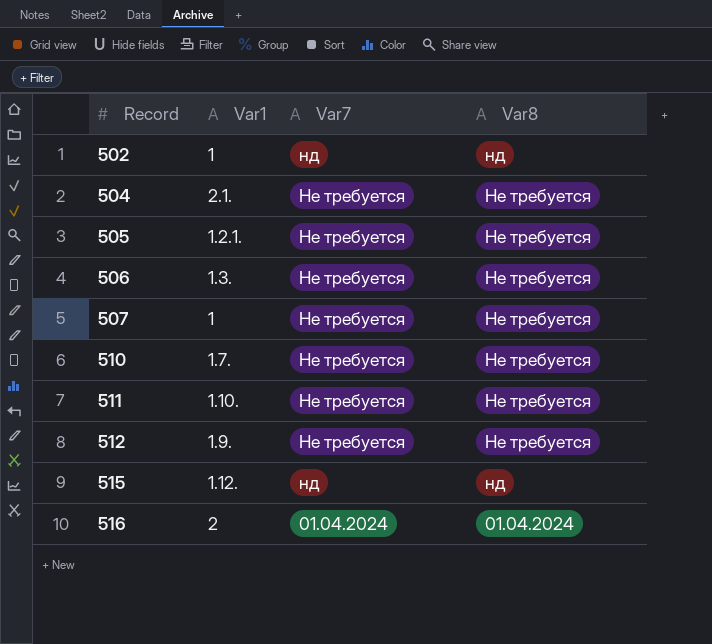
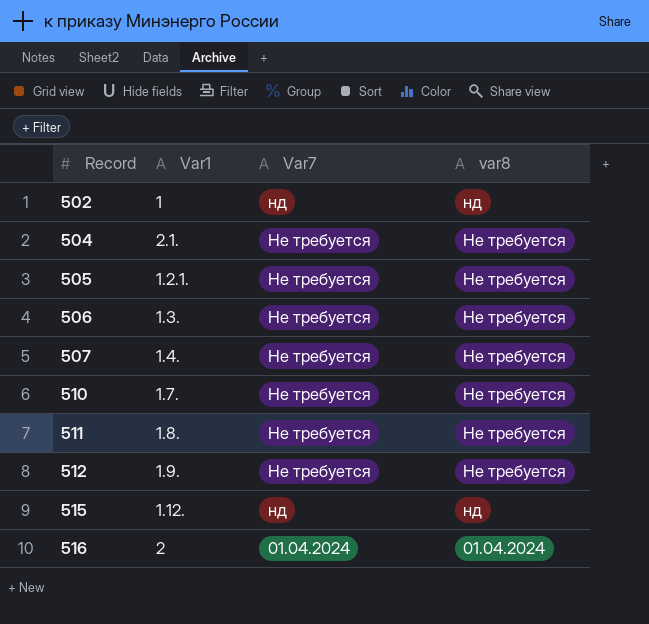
column name: Var8 -> var8
507 | Var1: 1 -> 1.4.
511 | Var1: 1.10. -> 1.8.

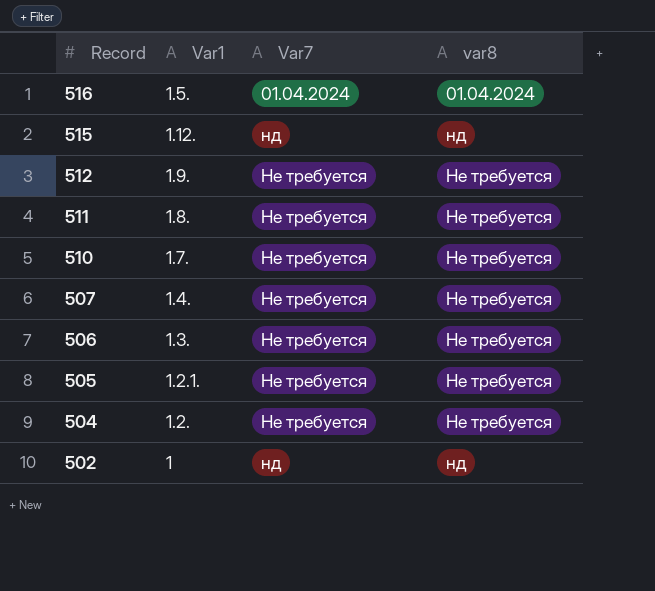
row order: Record ascending -> Record descending
516 | Var1: 2 -> 1.5.
504 | Var1: 2.1. -> 1.2.

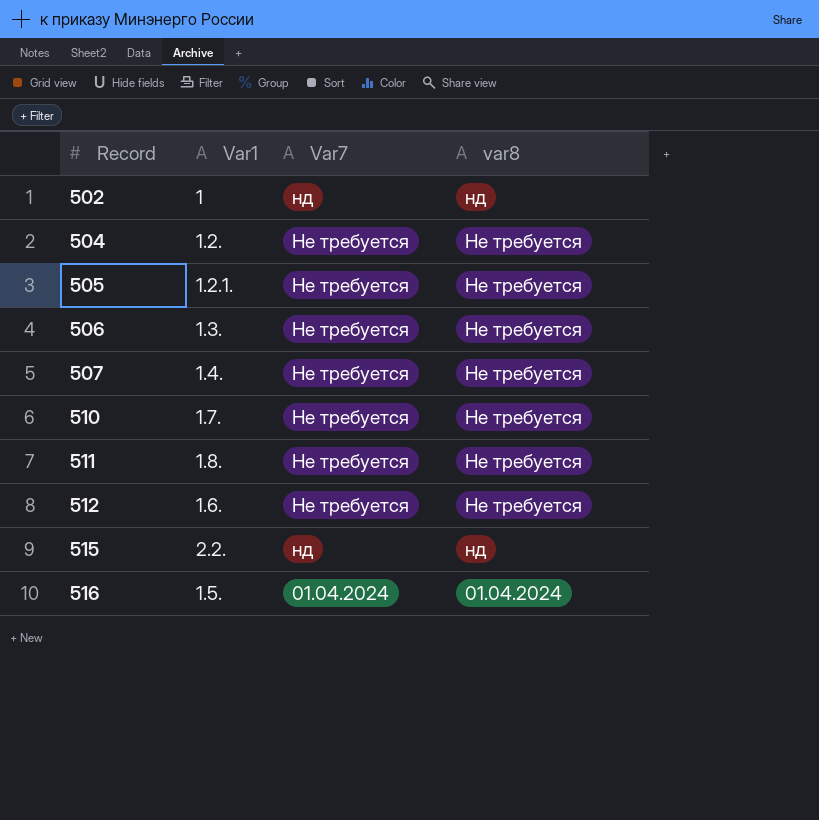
row order: Record descending -> Record ascending
512 | Var1: 1.9. -> 1.6.
515 | Var1: 1.12. -> 2.2.

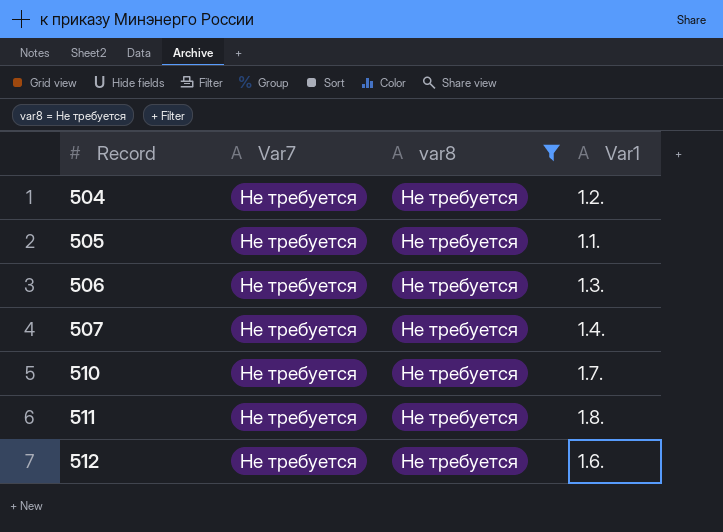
filter: none -> var8 = Не требуется
column Var1 | position: 2 -> 4
505 | Var1: 1.2.1. -> 1.1.

